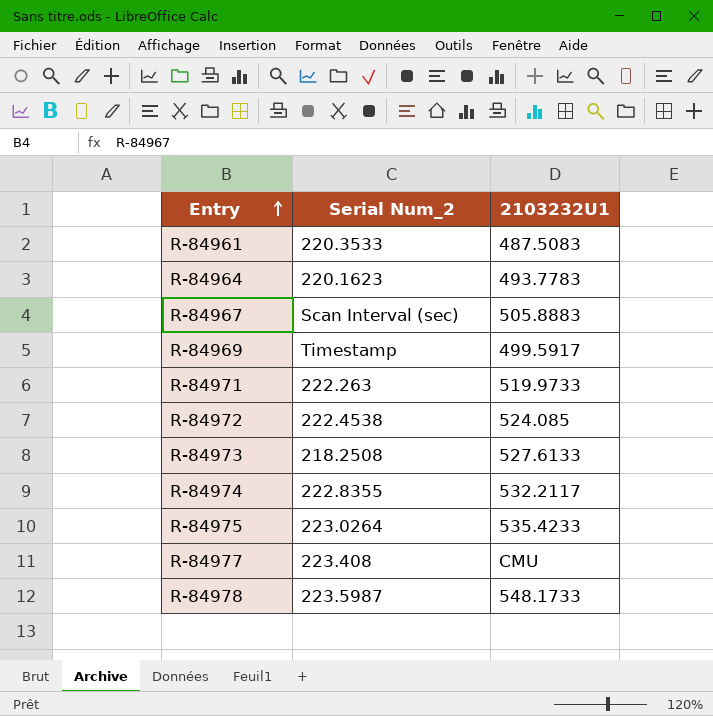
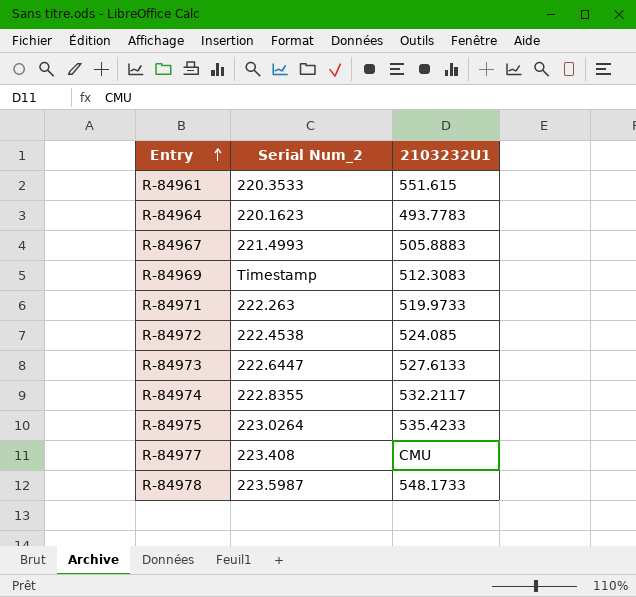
R-84961 | 2103232U1: 487.5083 -> 551.615
R-84967 | Serial Num_2: Scan Interval (sec) -> 221.4993
R-84969 | 2103232U1: 499.5917 -> 512.3083
R-84973 | Serial Num_2: 218.2508 -> 222.6447

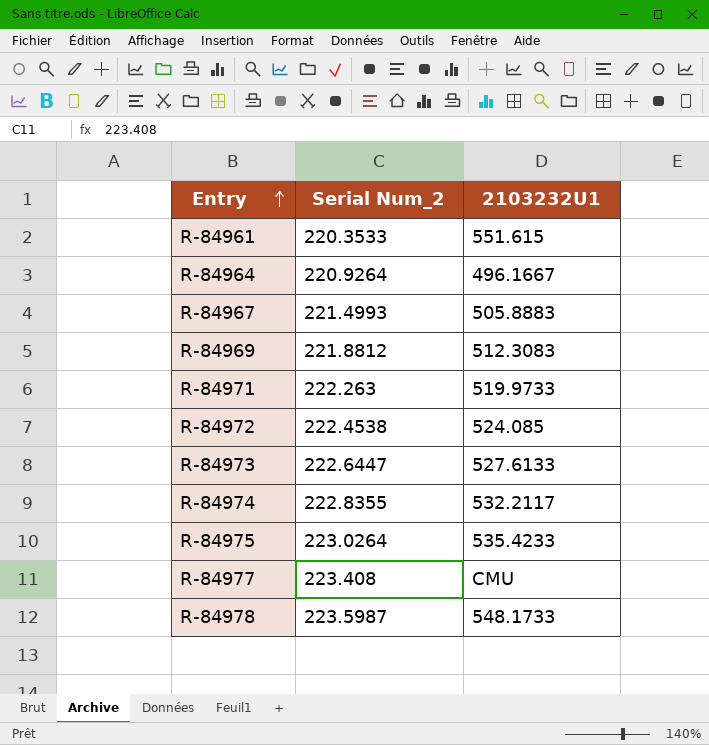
R-84964 | Serial Num_2: 220.1623 -> 220.9264
R-84964 | 2103232U1: 493.7783 -> 496.1667
R-84969 | Serial Num_2: Timestamp -> 221.8812

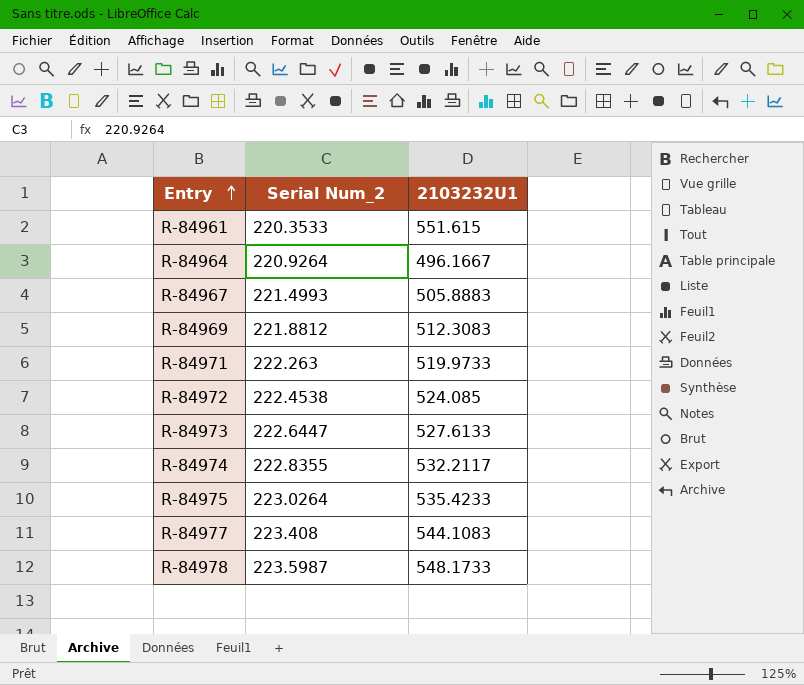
R-84977 | 2103232U1: CMU -> 544.1083

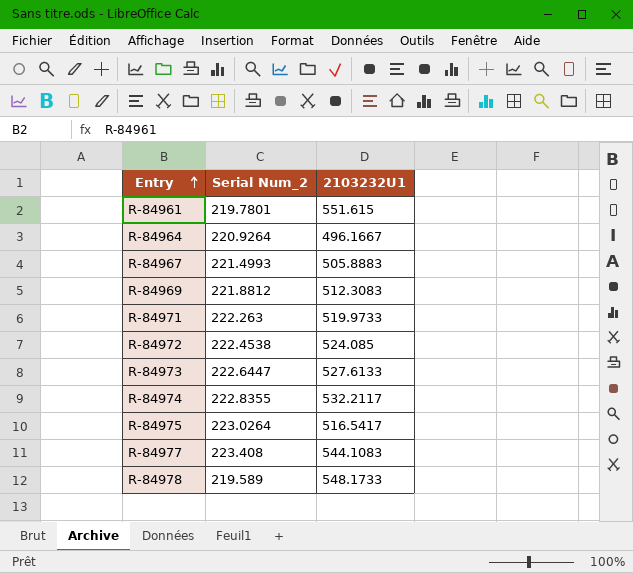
R-84961 | Serial Num_2: 220.3533 -> 219.7801
R-84975 | 2103232U1: 535.4233 -> 516.5417
R-84978 | Serial Num_2: 223.5987 -> 219.589

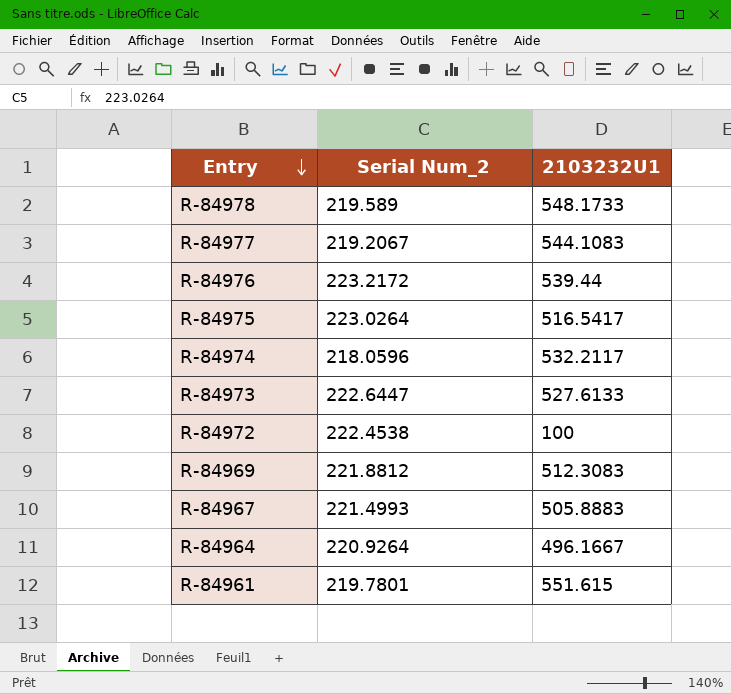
row order: Entry ascending -> Entry descending
row R-84971: 222.263 | 519.9733 -> none
R-84977 | Serial Num_2: 223.408 -> 219.2067
row R-84976: none -> 223.2172 | 539.44
R-84974 | Serial Num_2: 222.8355 -> 218.0596
R-84972 | 2103232U1: 524.085 -> 100

